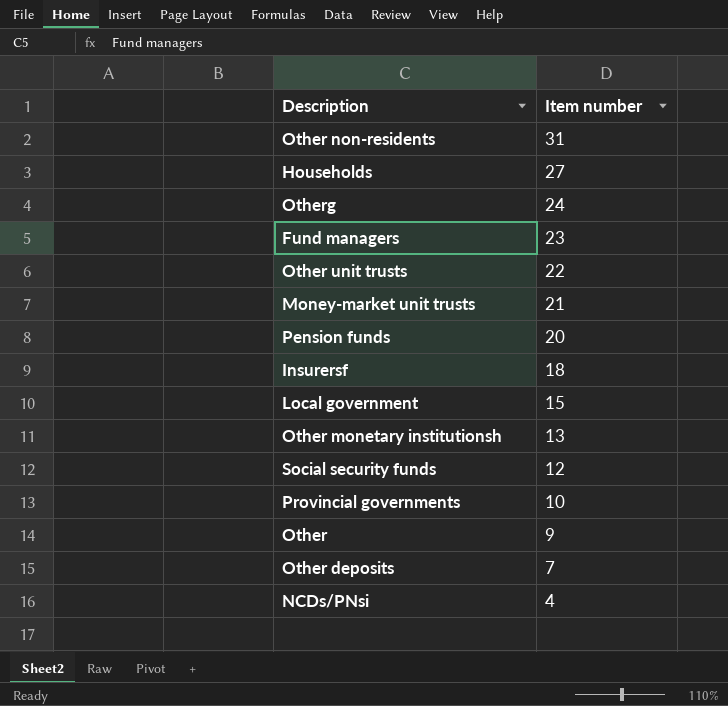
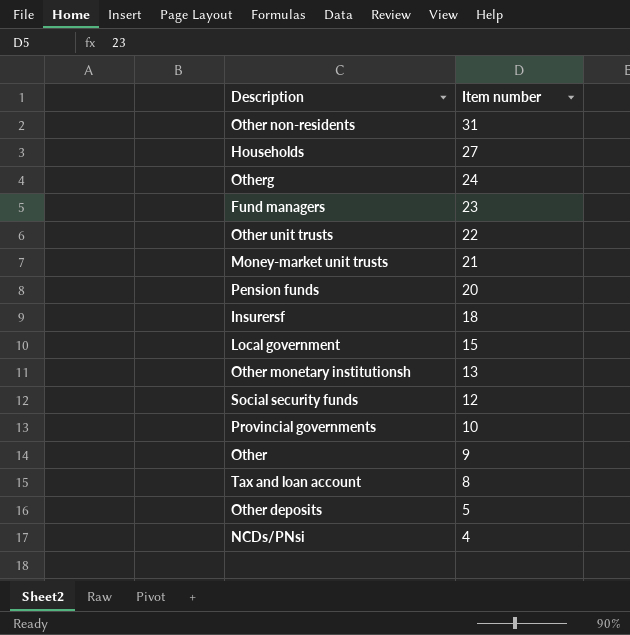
row Tax and loan account: none -> 8
Other deposits | Item number: 7 -> 5

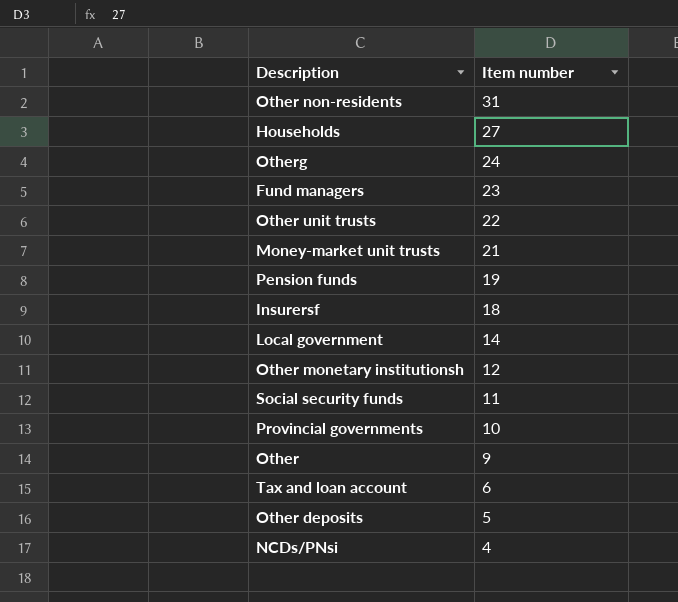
Pension funds | Item number: 20 -> 19
Local government | Item number: 15 -> 14
Other monetary institutionsh | Item number: 13 -> 12
Social security funds | Item number: 12 -> 11
Tax and loan account | Item number: 8 -> 6

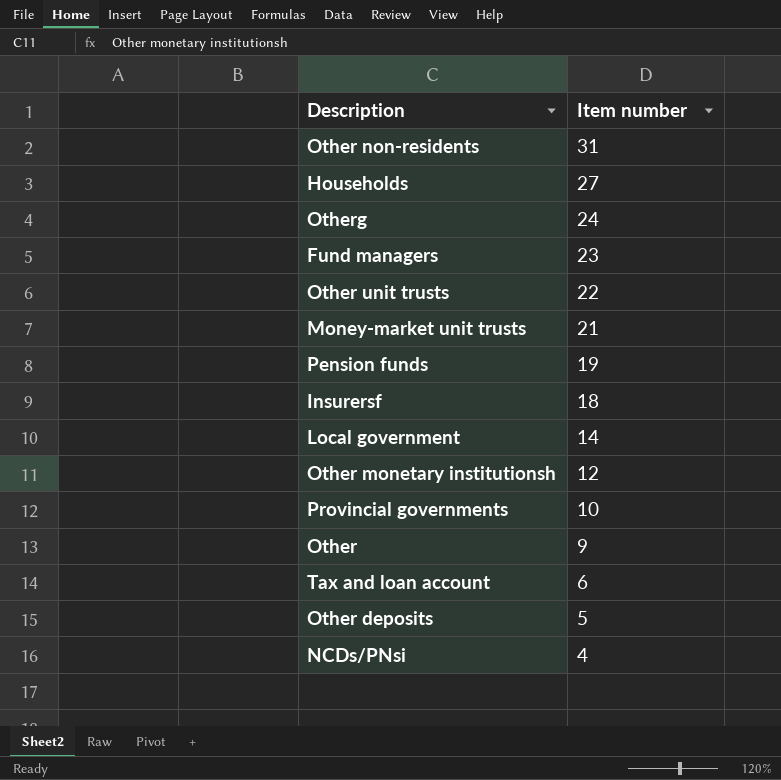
row Social security funds: 11 -> none

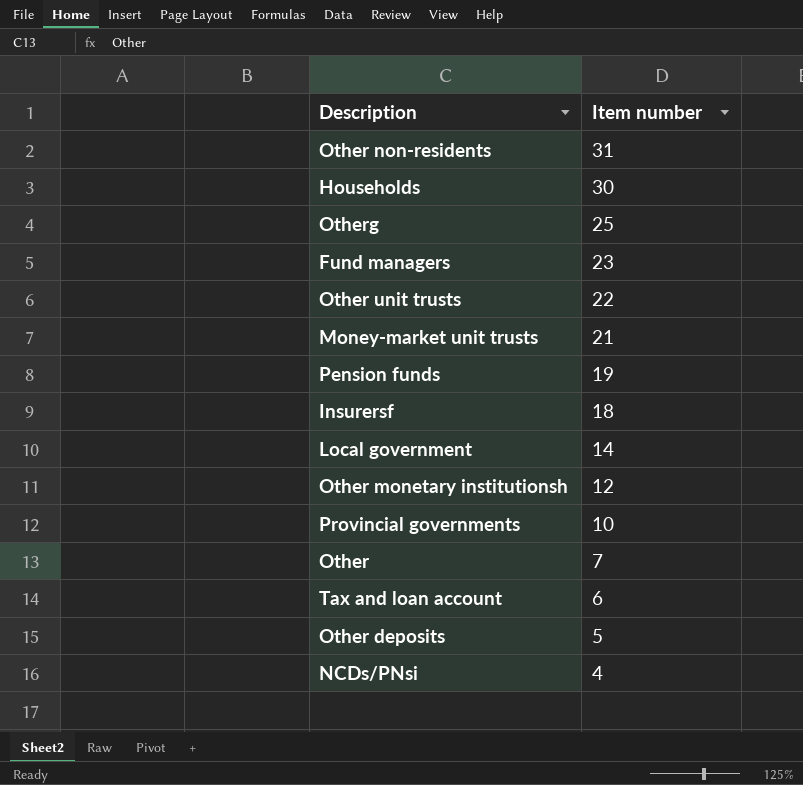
Households | Item number: 27 -> 30
Otherg | Item number: 24 -> 25
Other | Item number: 9 -> 7

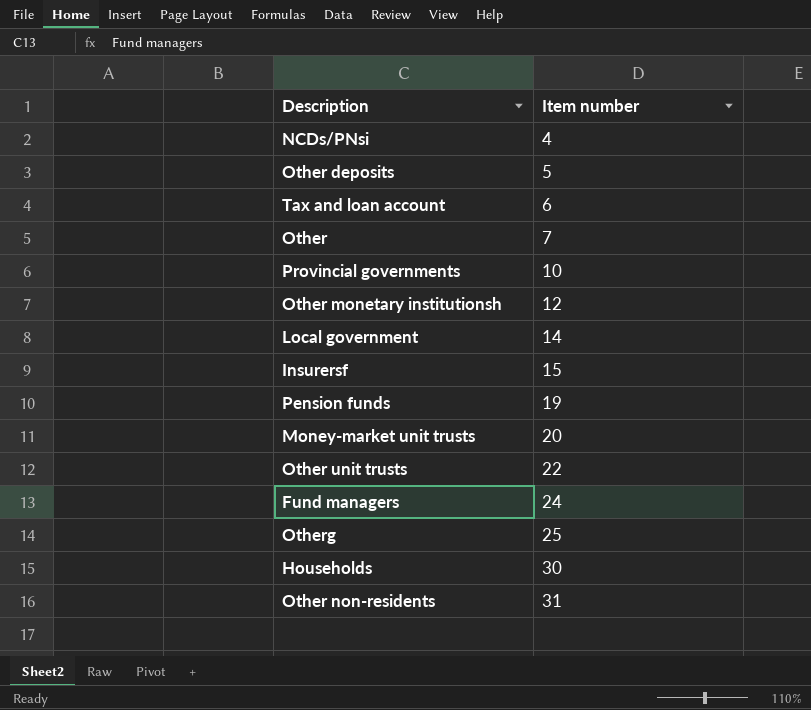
row order: Item number descending -> Item number ascending
Insurersf | Item number: 18 -> 15
Money-market unit trusts | Item number: 21 -> 20
Fund managers | Item number: 23 -> 24

